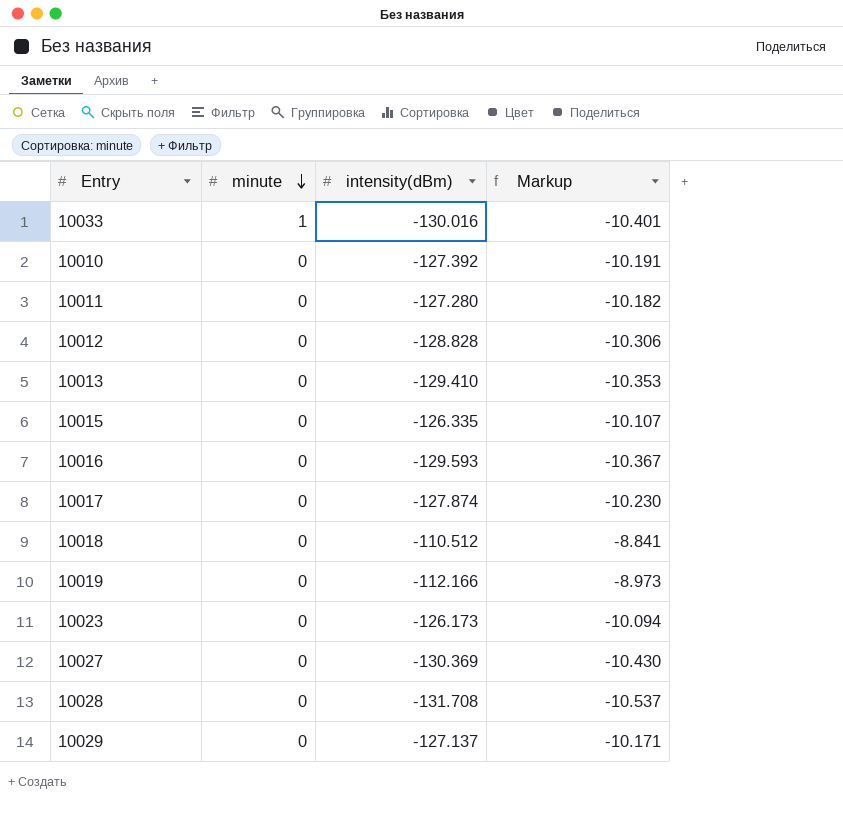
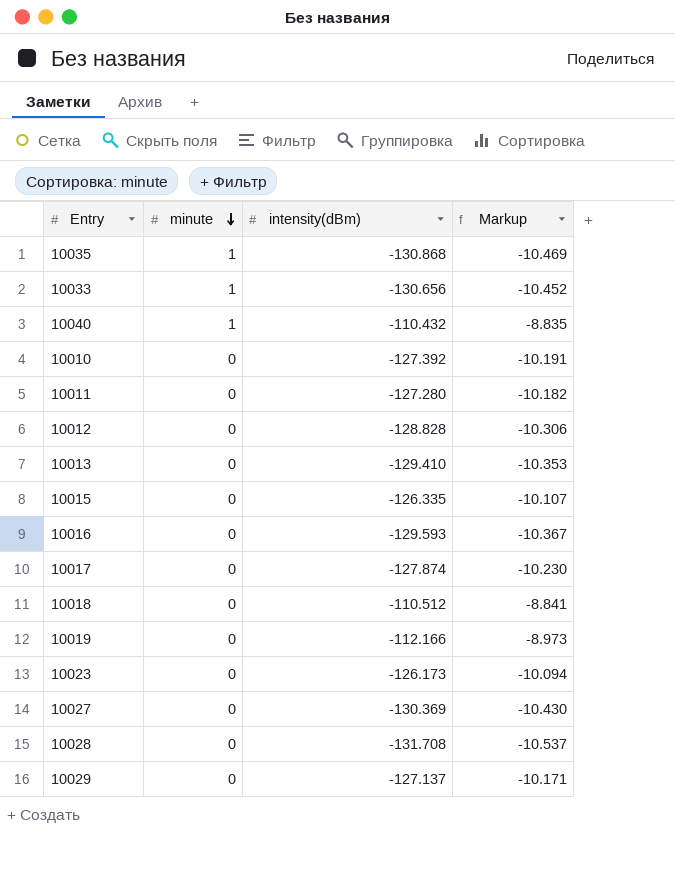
row 10035: none -> 1 | -130.868 | -10.469
10033 | intensity(dBm): -130.016 -> -130.656
10033 | Markup: -10.401 -> -10.452
row 10040: none -> 1 | -110.432 | -8.835

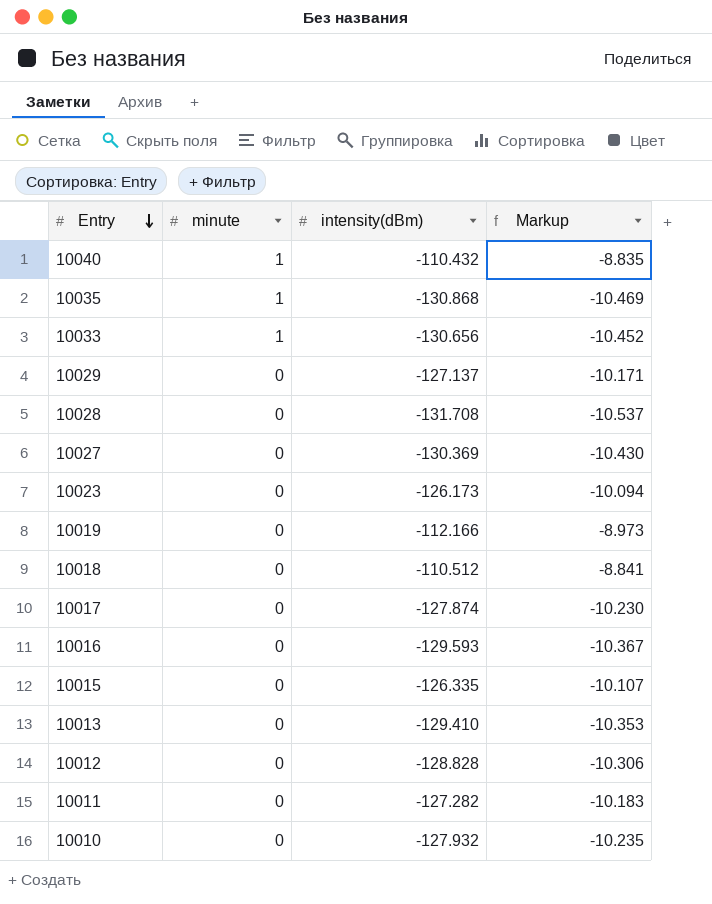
row order: minute descending -> Entry descending
10011 | intensity(dBm): -127.280 -> -127.282
10011 | Markup: -10.182 -> -10.183
10010 | intensity(dBm): -127.392 -> -127.932
10010 | Markup: -10.191 -> -10.235

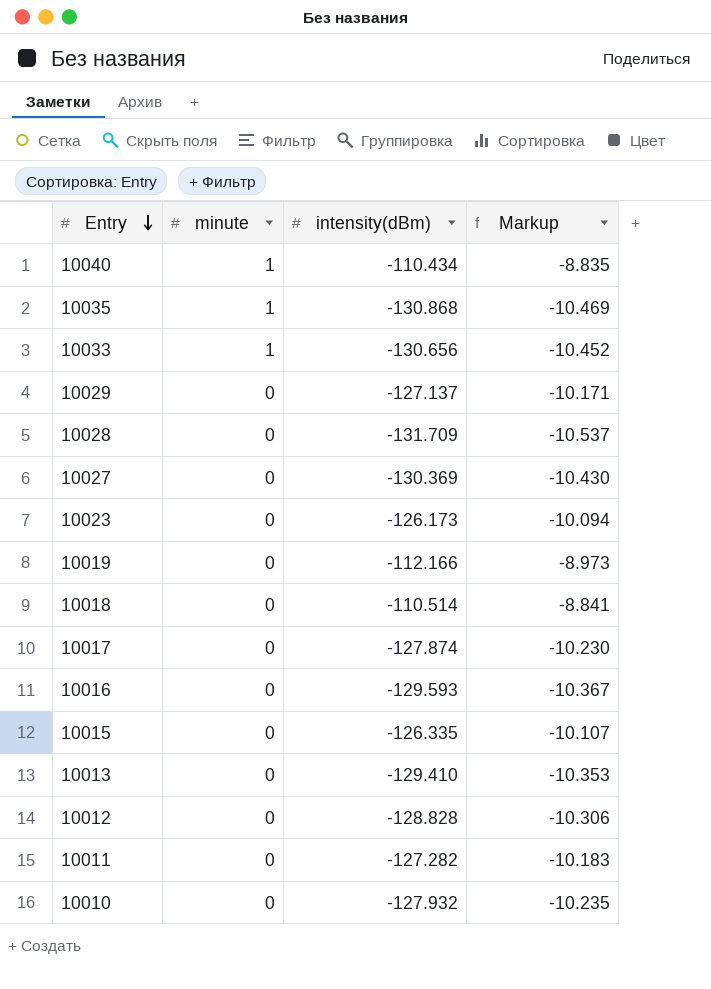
10040 | intensity(dBm): -110.432 -> -110.434
10028 | intensity(dBm): -131.708 -> -131.709
10018 | intensity(dBm): -110.512 -> -110.514

